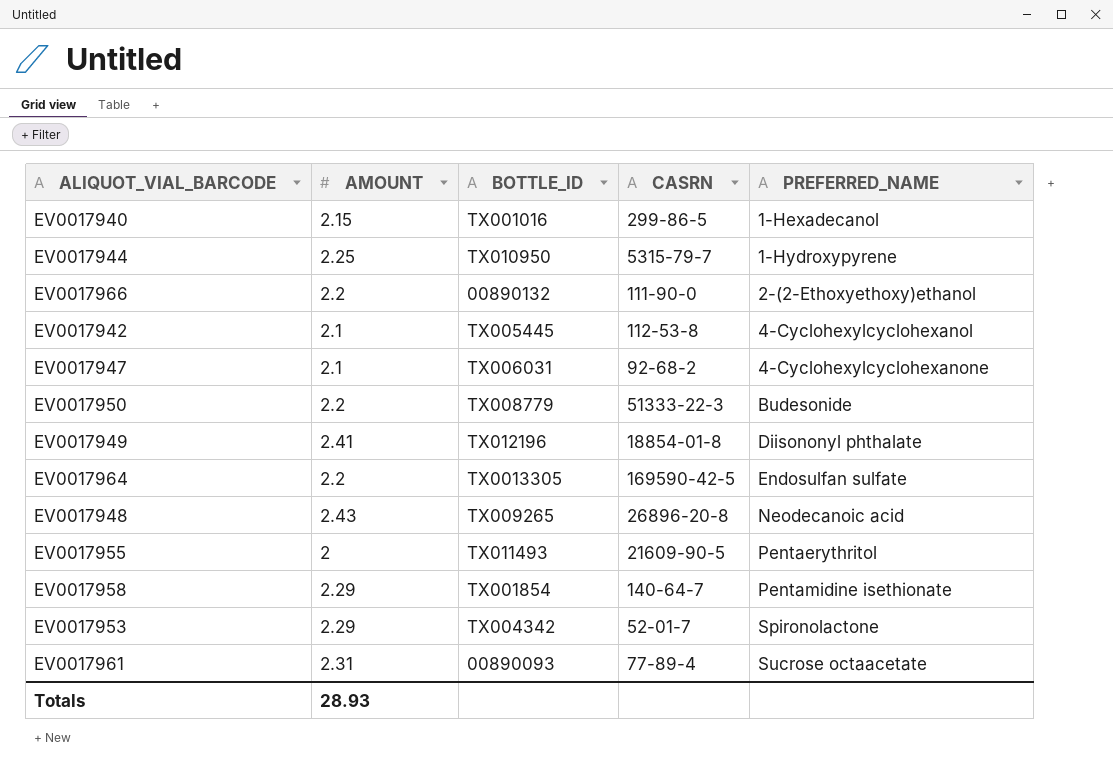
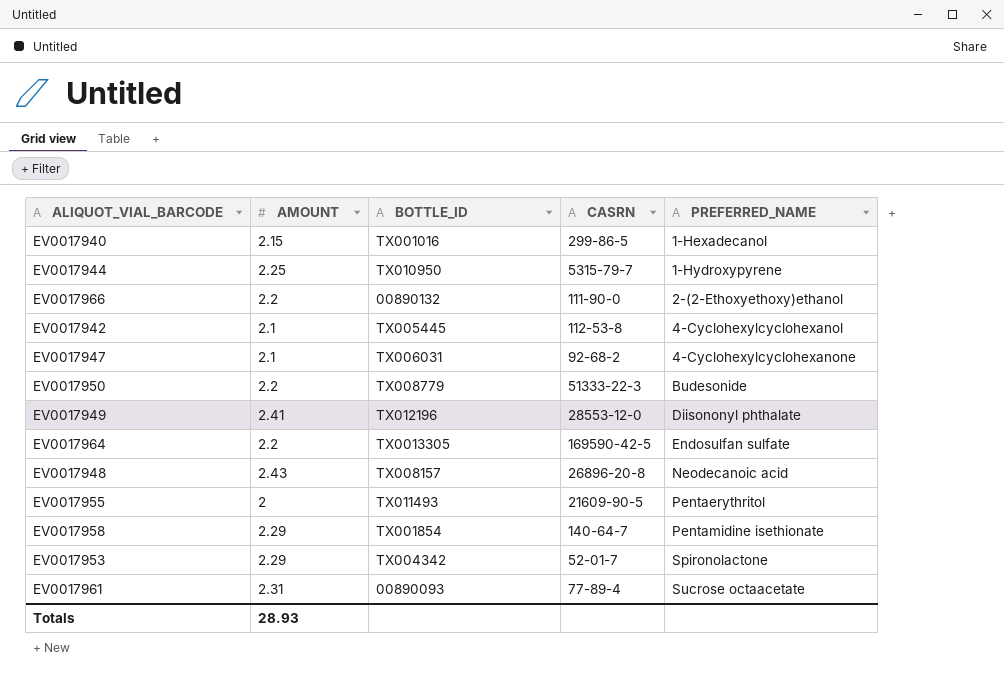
EV0017949 | CASRN: 18854-01-8 -> 28553-12-0
EV0017948 | BOTTLE_ID: TX009265 -> TX008157

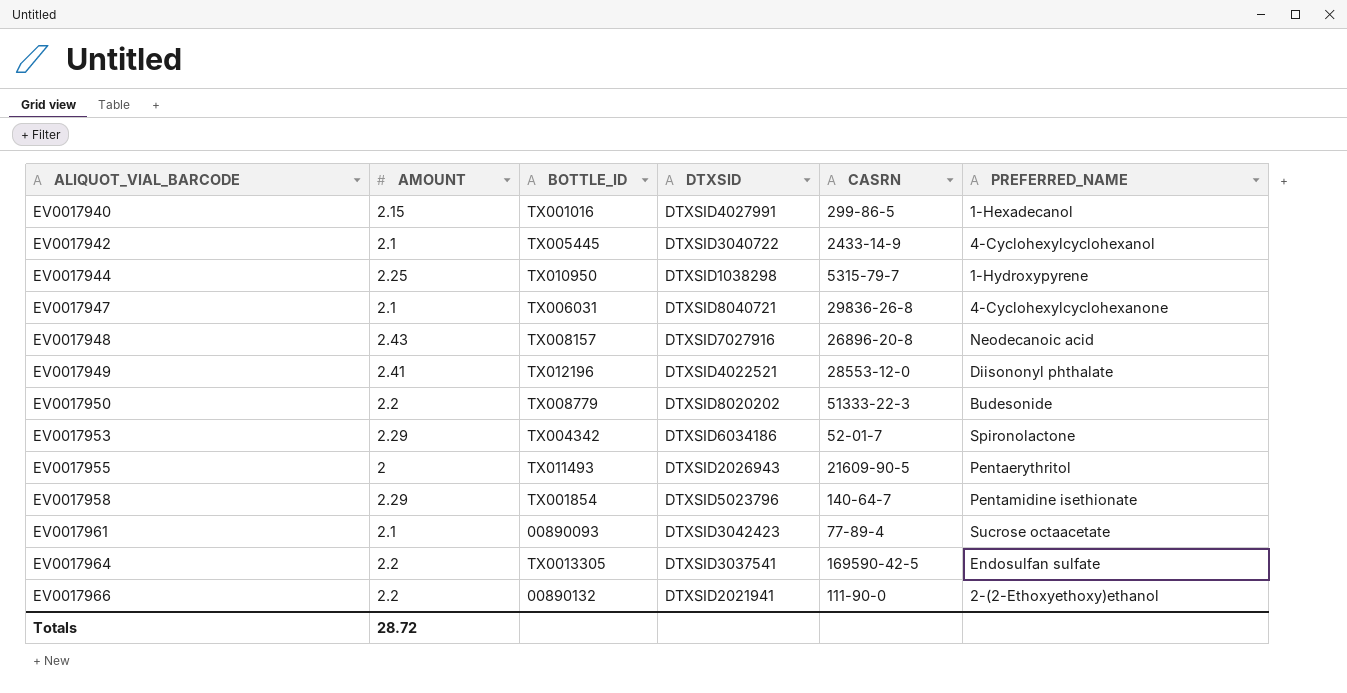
row order: PREFERRED_NAME ascending -> ALIQUOT_VIAL_BARCODE ascending
column DTXSID | position: none -> 4
EV0017942 | CASRN: 112-53-8 -> 2433-14-9
EV0017947 | CASRN: 92-68-2 -> 29836-26-8
EV0017961 | AMOUNT: 2.31 -> 2.1
Totals | AMOUNT: 28.93 -> 28.72

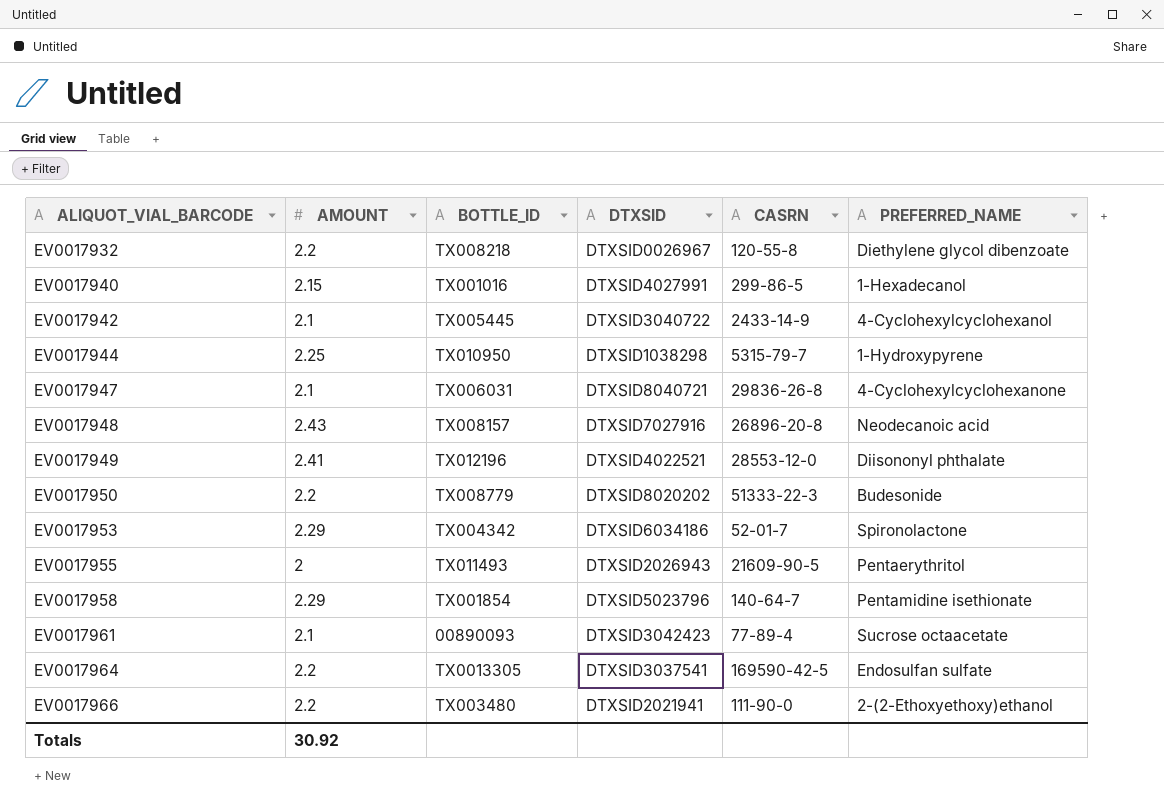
row EV0017932: none -> 2.2 | TX008218 | DTXSID0026967 | 120-55-8 | Diethylene glycol dibenzoate
EV0017966 | BOTTLE_ID: 00890132 -> TX003480
Totals | AMOUNT: 28.72 -> 30.92

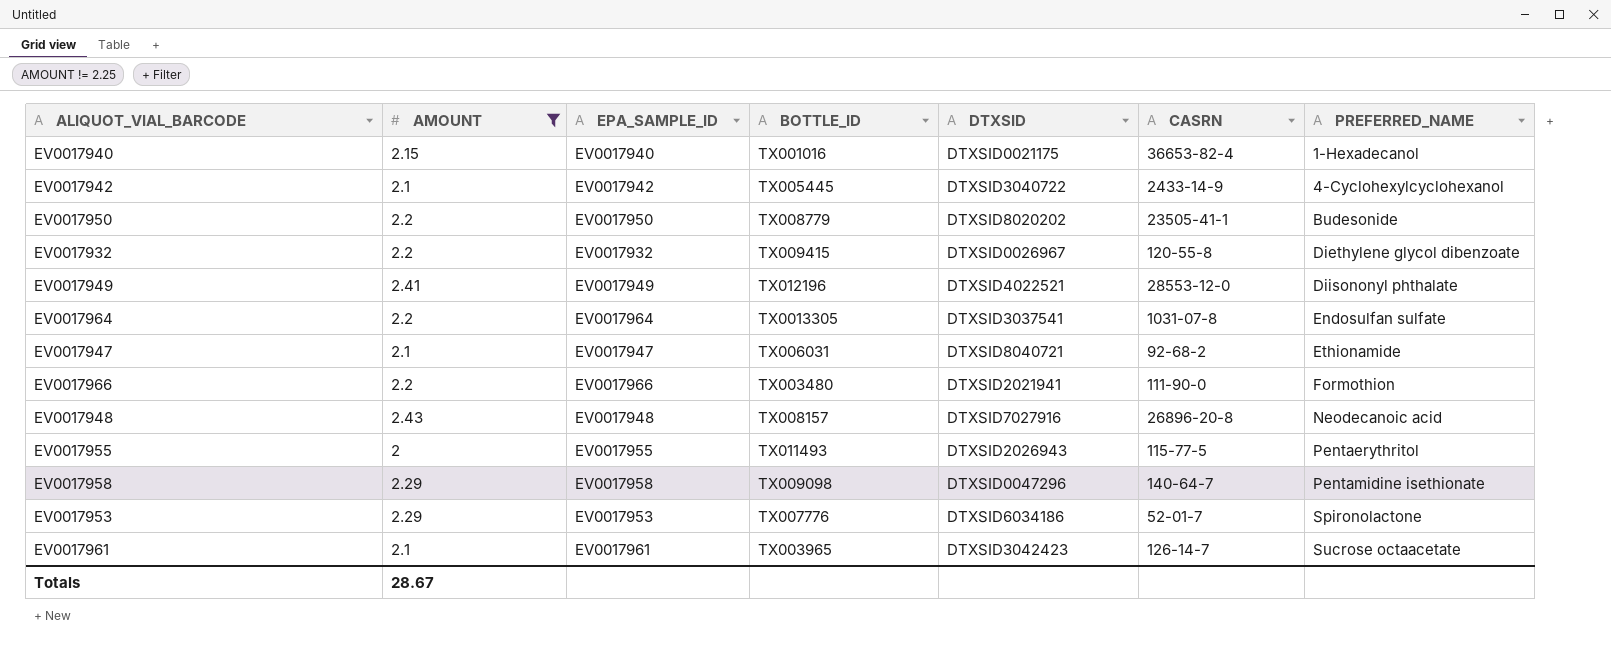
filter: none -> AMOUNT != 2.25
row order: ALIQUOT_VIAL_BARCODE ascending -> PREFERRED_NAME ascending
column EPA_SAMPLE_ID | position: none -> 3
EV0017940 | DTXSID: DTXSID4027991 -> DTXSID0021175
EV0017940 | CASRN: 299-86-5 -> 36653-82-4
EV0017950 | CASRN: 51333-22-3 -> 23505-41-1
EV0017932 | BOTTLE_ID: TX008218 -> TX009415
EV0017964 | CASRN: 169590-42-5 -> 1031-07-8
EV0017947 | CASRN: 29836-26-8 -> 92-68-2
EV0017947 | PREFERRED_NAME: 4-Cyclohexylcyclohexanone -> Ethionamide
EV0017966 | PREFERRED_NAME: 2-(2-Ethoxyethoxy)ethanol -> Formothion
EV0017955 | CASRN: 21609-90-5 -> 115-77-5
EV0017958 | BOTTLE_ID: TX001854 -> TX009098
EV0017958 | DTXSID: DTXSID5023796 -> DTXSID0047296
EV0017953 | BOTTLE_ID: TX004342 -> TX007776
EV0017961 | BOTTLE_ID: 00890093 -> TX003965
EV0017961 | CASRN: 77-89-4 -> 126-14-7
Totals | AMOUNT: 30.92 -> 28.67

